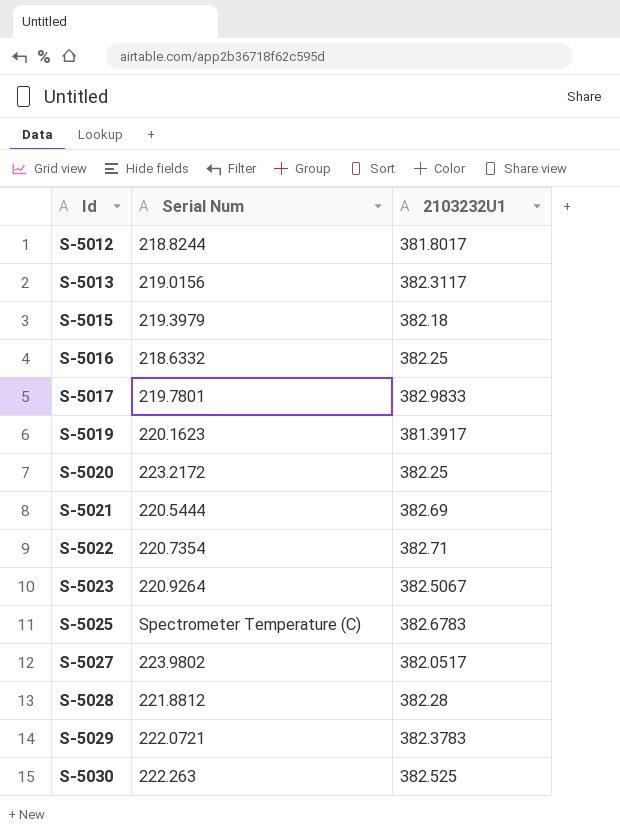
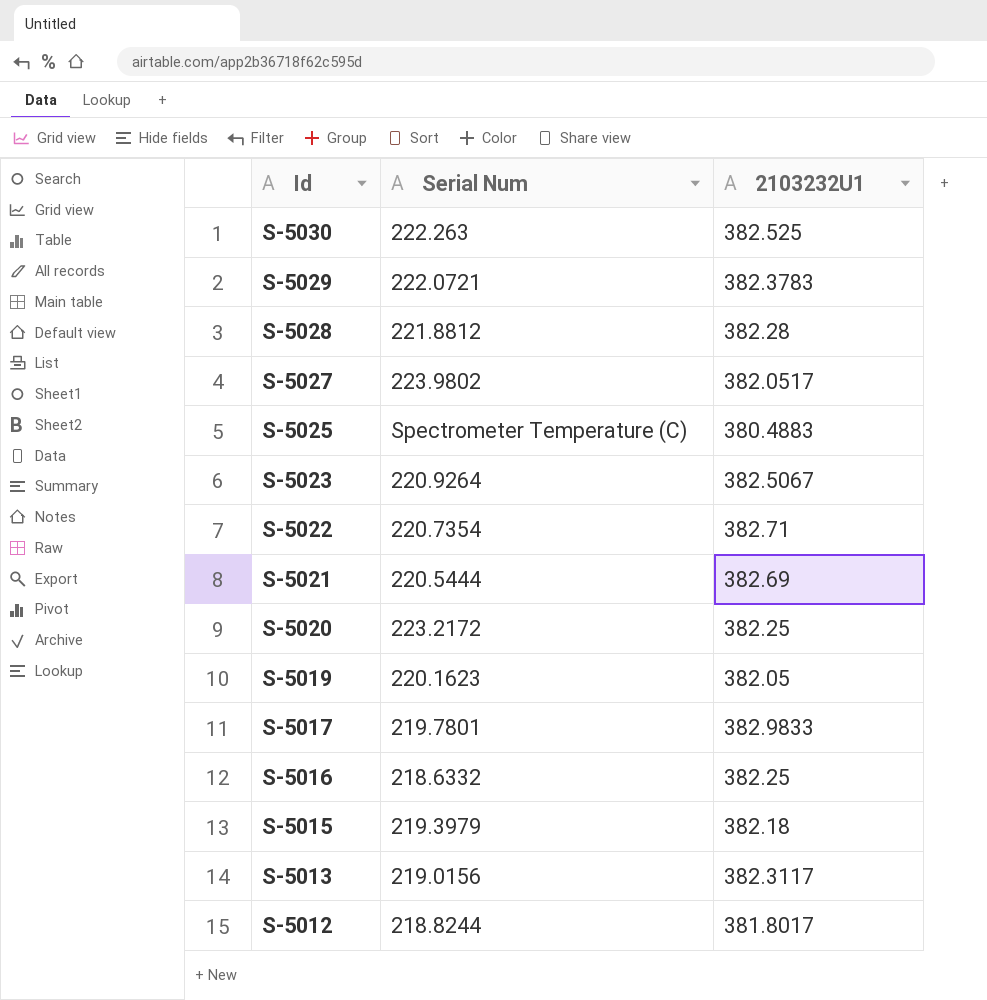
row order: Id ascending -> Id descending
S-5025 | 2103232U1: 382.6783 -> 380.4883
S-5019 | 2103232U1: 381.3917 -> 382.05

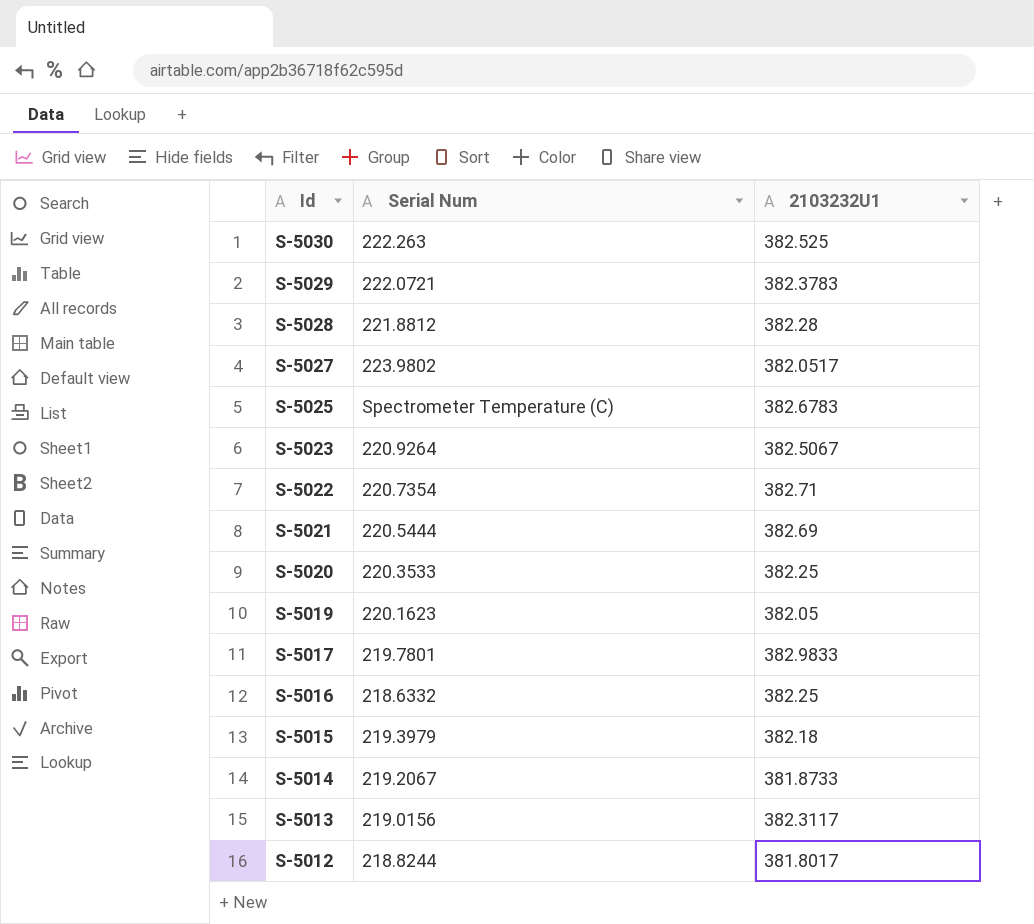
S-5025 | 2103232U1: 380.4883 -> 382.6783
S-5020 | Serial Num: 223.2172 -> 220.3533
row S-5014: none -> 219.2067 | 381.8733

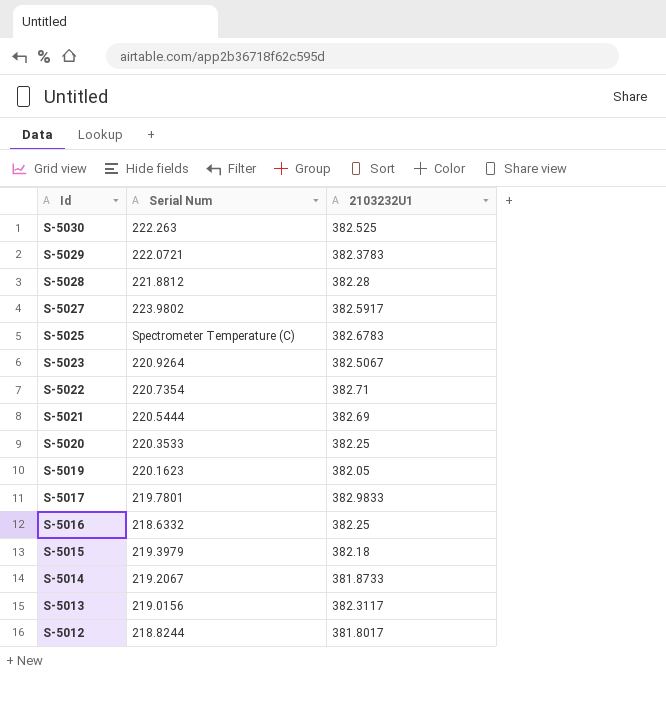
S-5027 | 2103232U1: 382.0517 -> 382.5917

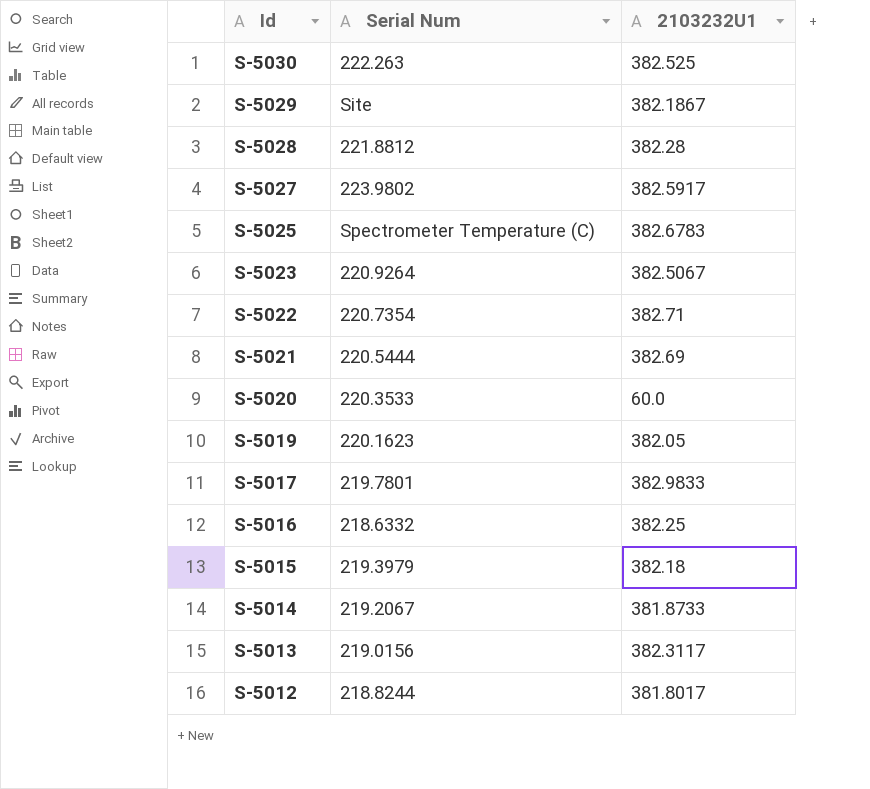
S-5029 | Serial Num: 222.0721 -> Site
S-5029 | 2103232U1: 382.3783 -> 382.1867
S-5020 | 2103232U1: 382.25 -> 60.0

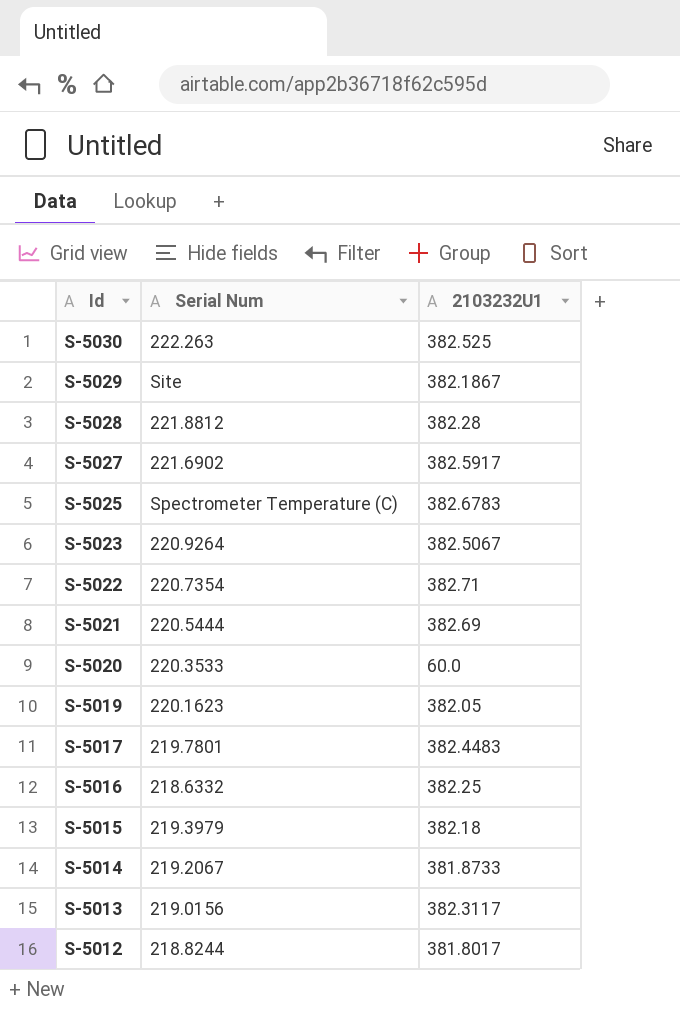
S-5027 | Serial Num: 223.9802 -> 221.6902
S-5017 | 2103232U1: 382.9833 -> 382.4483

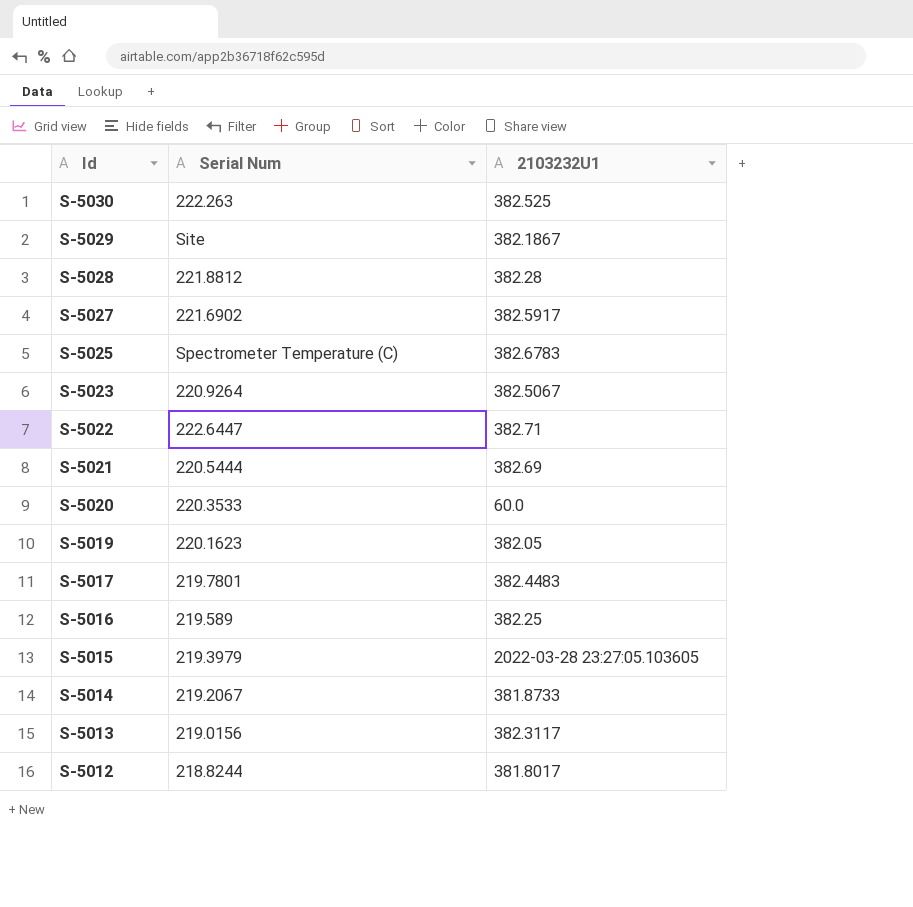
S-5022 | Serial Num: 220.7354 -> 222.6447
S-5016 | Serial Num: 218.6332 -> 219.589
S-5015 | 2103232U1: 382.18 -> 2022-03-28 23:27:05.103605

